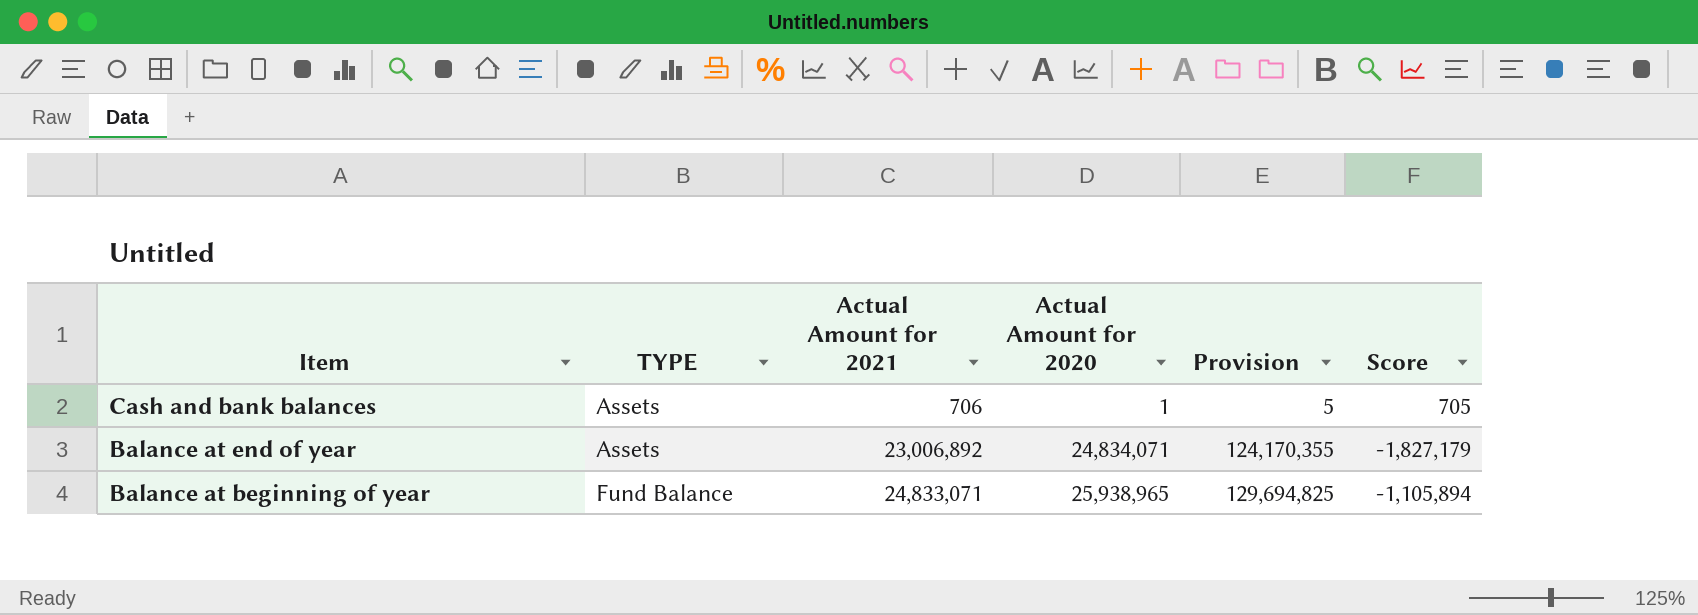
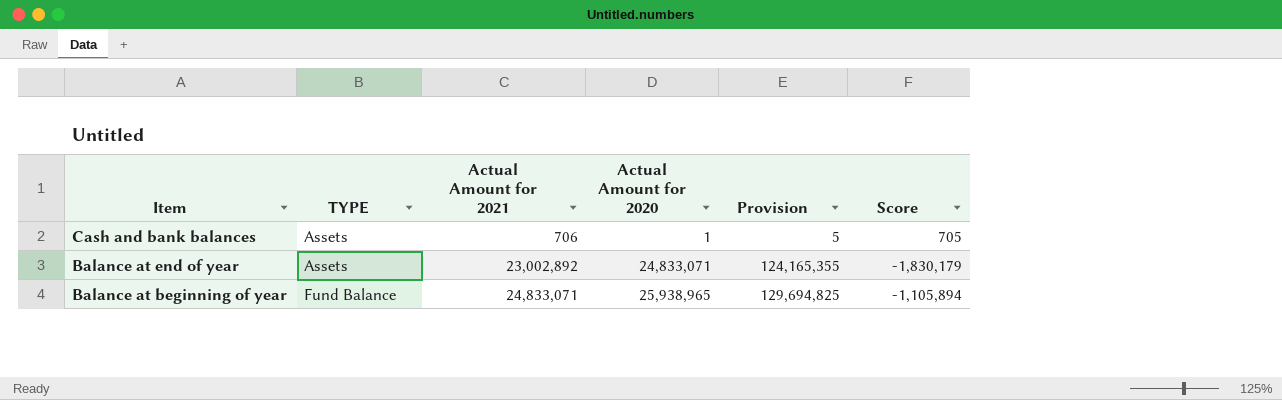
Balance at end of year | Actual Amount for 2021: 23,006,892 -> 23,002,892
Balance at end of year | Actual Amount for 2020: 24,834,071 -> 24,833,071
Balance at end of year | Provision: 124,170,355 -> 124,165,355
Balance at end of year | Score: -1,827,179 -> -1,830,179

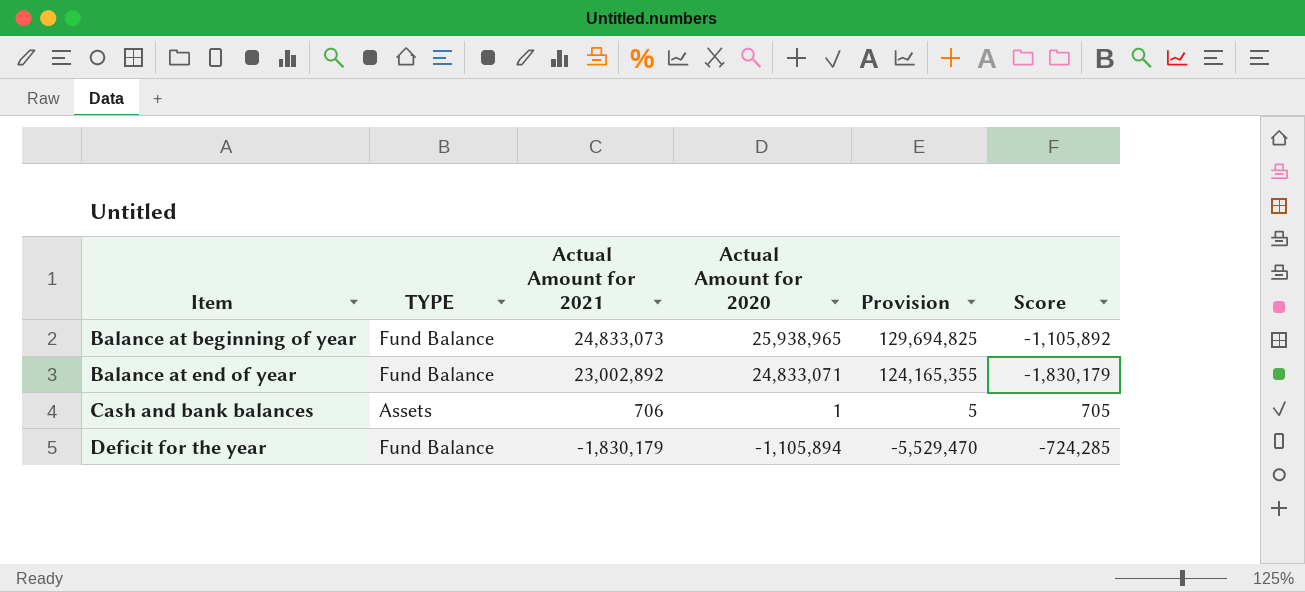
row order: Item descending -> Item ascending
Balance at beginning of year | Actual Amount for 2021: 24,833,071 -> 24,833,073
Balance at beginning of year | Score: -1,105,894 -> -1,105,892
Balance at end of year | TYPE: Assets -> Fund Balance
row Deficit for the year: none -> Fund Balance | -1,830,179 | -1,105,894 | -5,529,470 | -724,285

